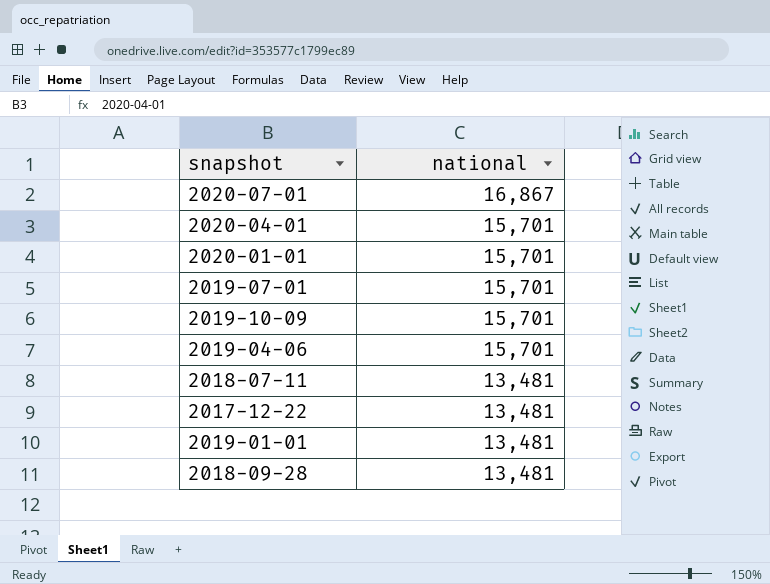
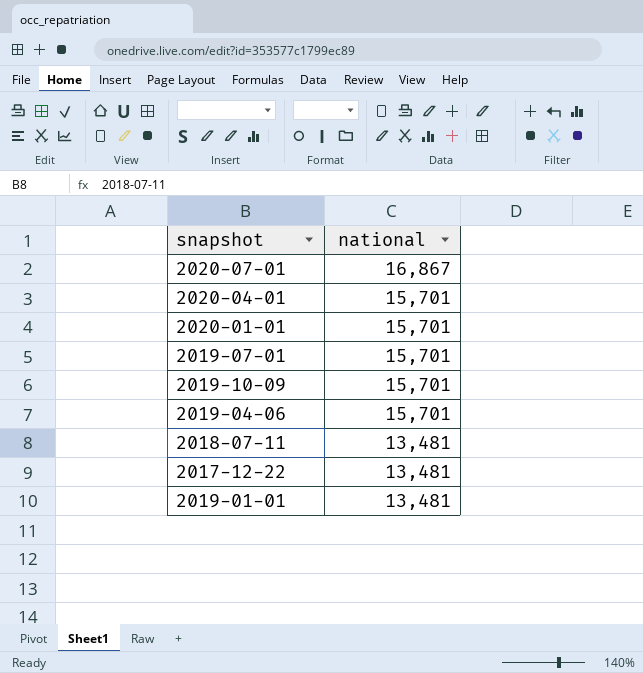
row 2018-09-28: 13,481 -> none

